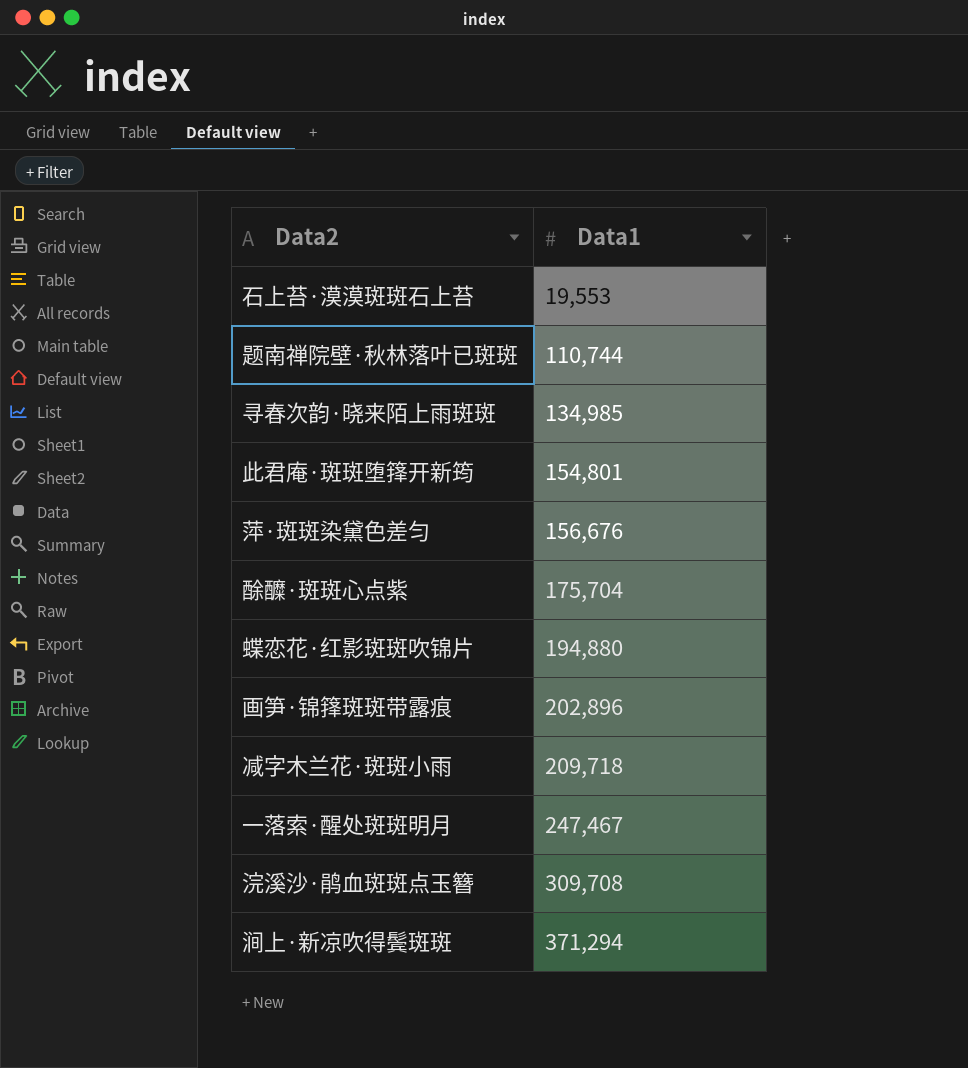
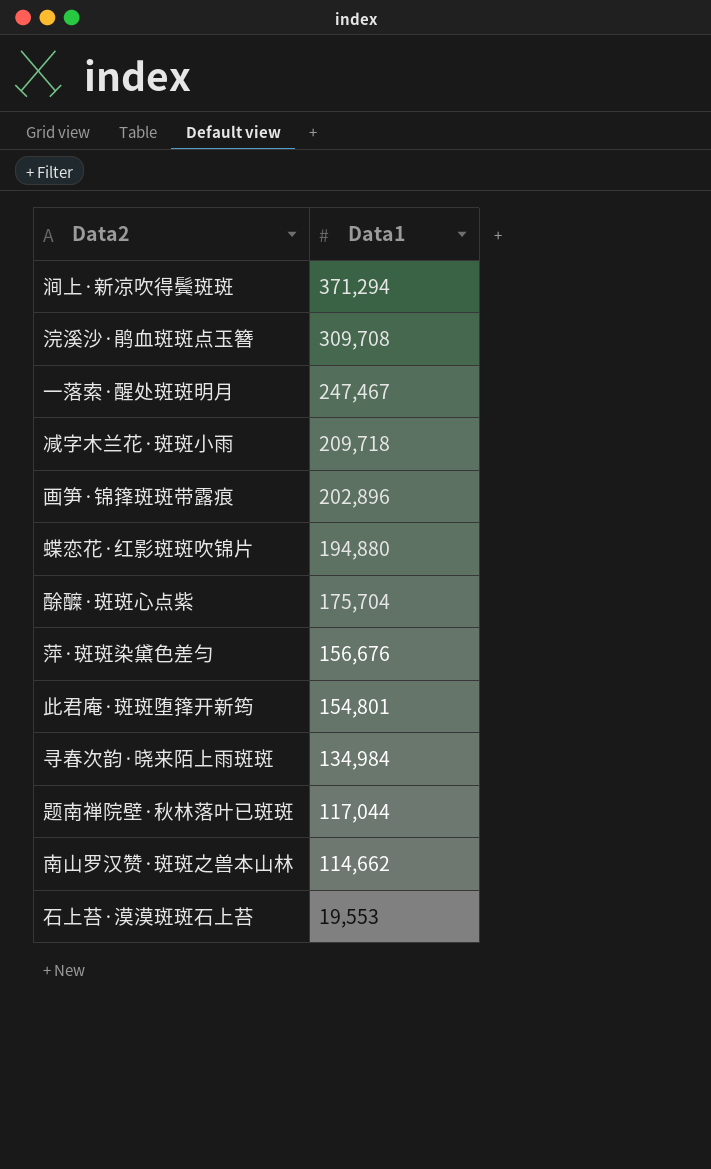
row order: Data1 ascending -> Data1 descending
寻春次韵·晓来陌上雨斑斑 | Data1: 134,985 -> 134,984
题南禅院壁·秋林落叶已斑斑 | Data1: 110,744 -> 117,044
row 南山罗汉赞·斑斑之兽本山林: none -> 114,662

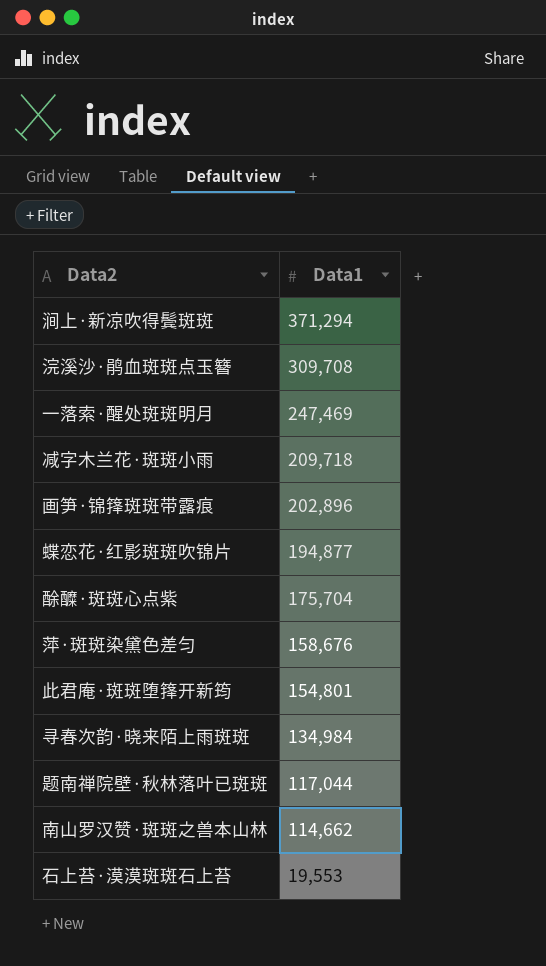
一落索·醒处斑斑明月 | Data1: 247,467 -> 247,469
蝶恋花·红影斑斑吹锦片 | Data1: 194,880 -> 194,877
萍·斑斑染黛色差匀 | Data1: 156,676 -> 158,676

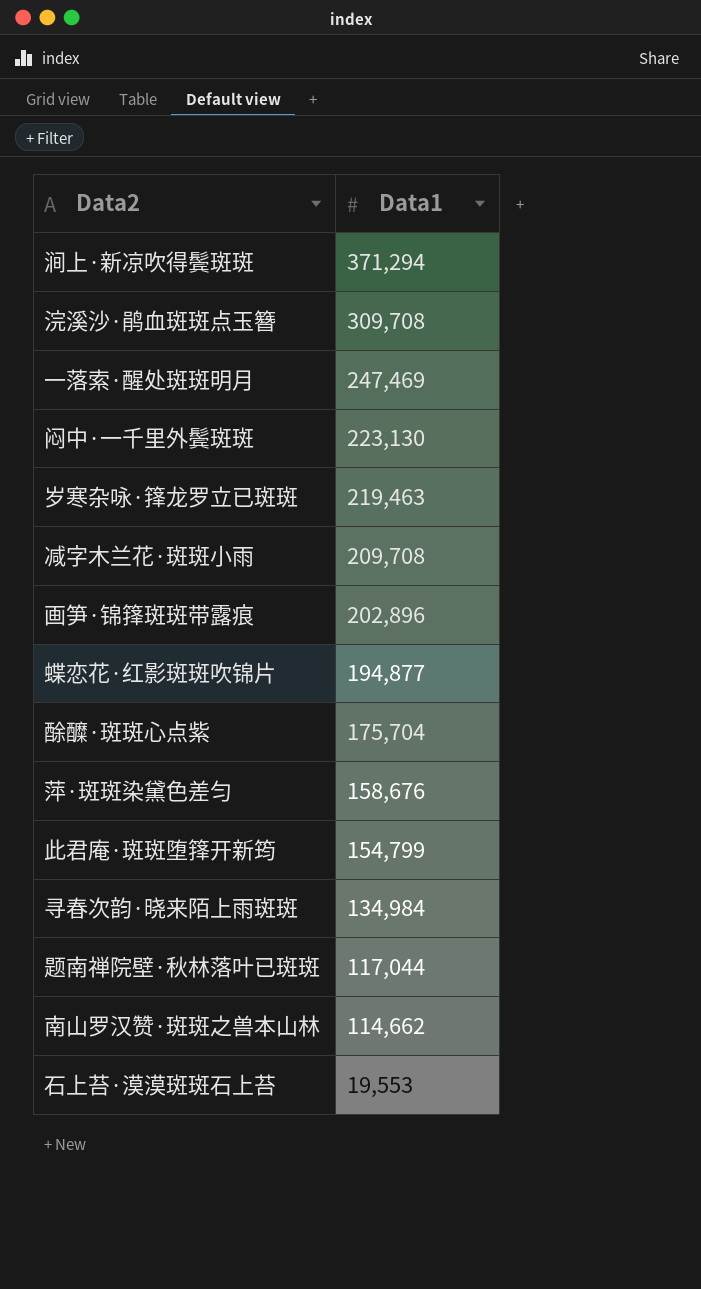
row 闷中·一千里外鬓斑斑: none -> 223,130
row 岁寒杂咏·箨龙罗立已斑斑: none -> 219,463
减字木兰花·斑斑小雨 | Data1: 209,718 -> 209,708
此君庵·斑斑堕箨开新筠 | Data1: 154,801 -> 154,799

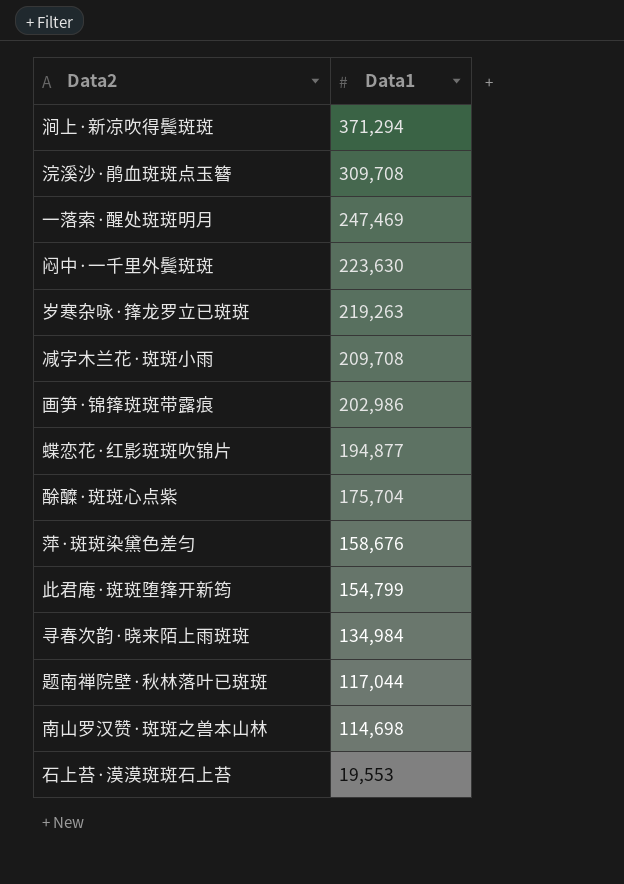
闷中·一千里外鬓斑斑 | Data1: 223,130 -> 223,630
岁寒杂咏·箨龙罗立已斑斑 | Data1: 219,463 -> 219,263
画笋·锦箨斑斑带露痕 | Data1: 202,896 -> 202,986
南山罗汉赞·斑斑之兽本山林 | Data1: 114,662 -> 114,698

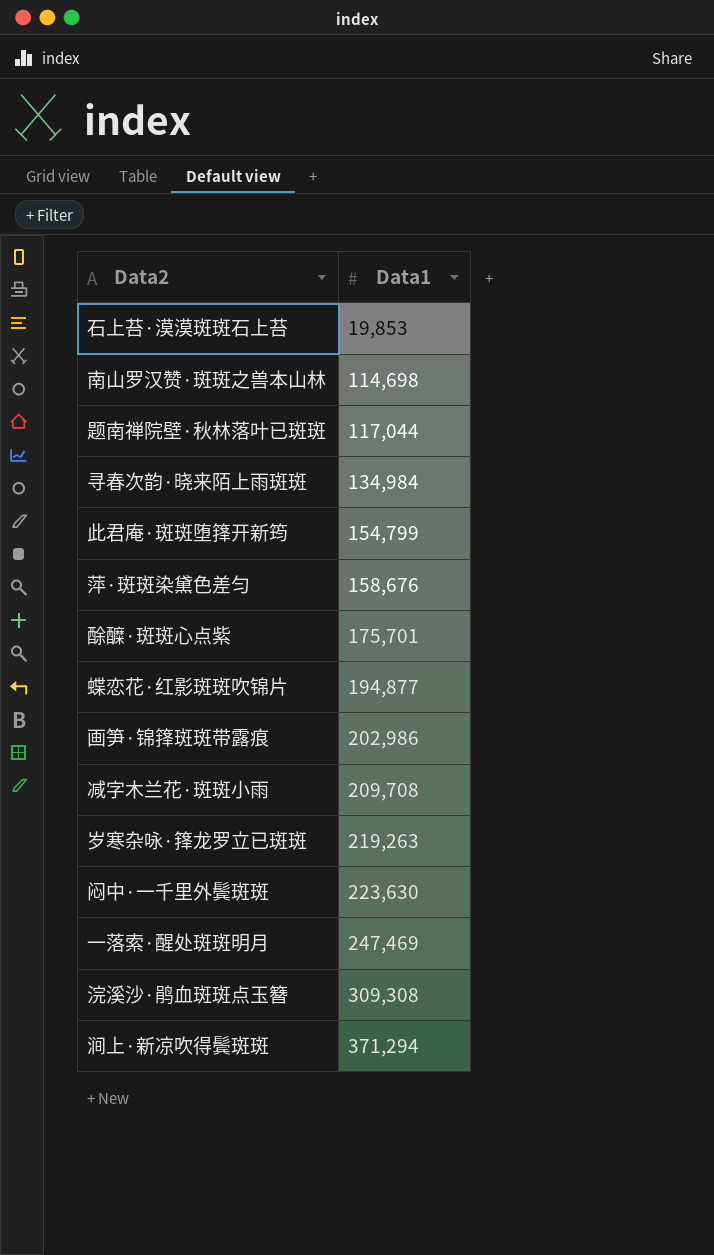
row order: Data1 descending -> Data1 ascending
石上苔·漠漠斑斑石上苔 | Data1: 19,553 -> 19,853
酴醾·斑斑心点紫 | Data1: 175,704 -> 175,701
浣溪沙·鹃血斑斑点玉簪 | Data1: 309,708 -> 309,308

